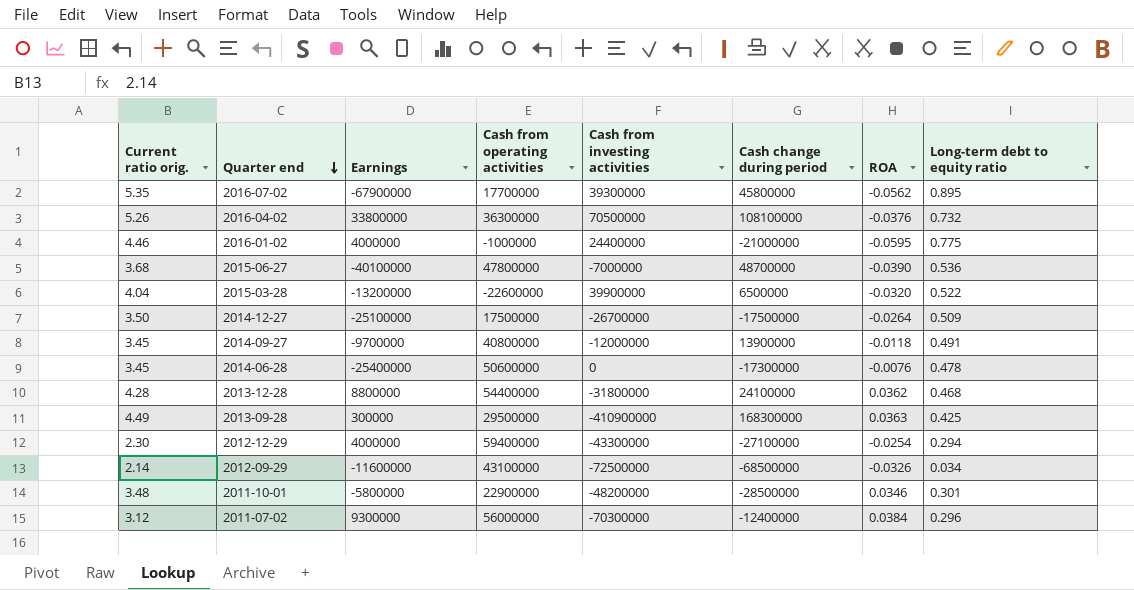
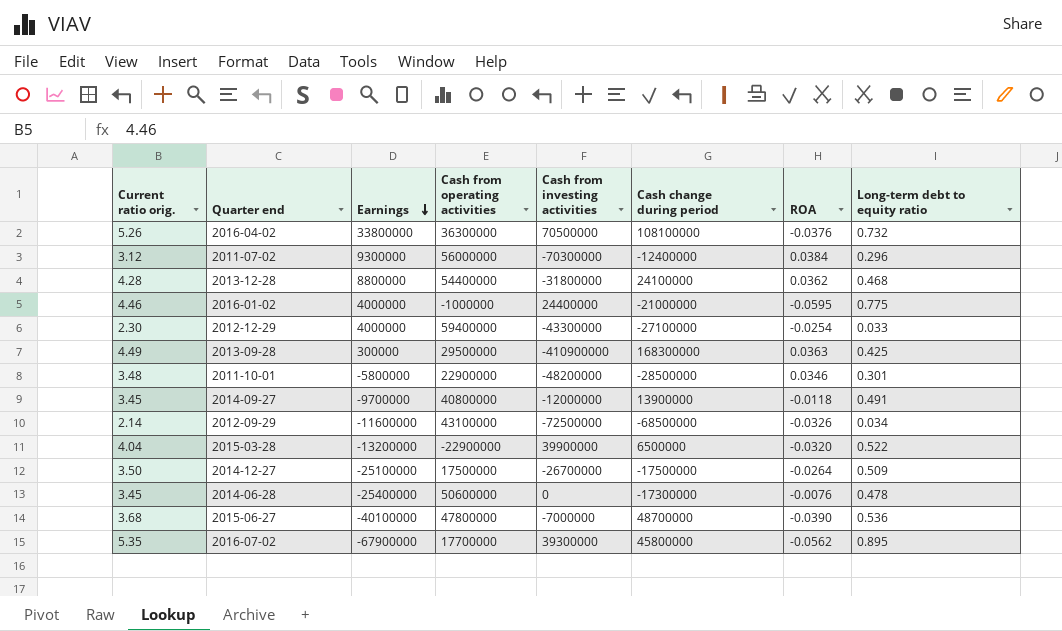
row order: Quarter end descending -> Earnings descending
2012-12-29 | Long-term debt to equity ratio: 0.294 -> 0.033
2015-03-28 | Cash from operating activities: -22600000 -> -22900000

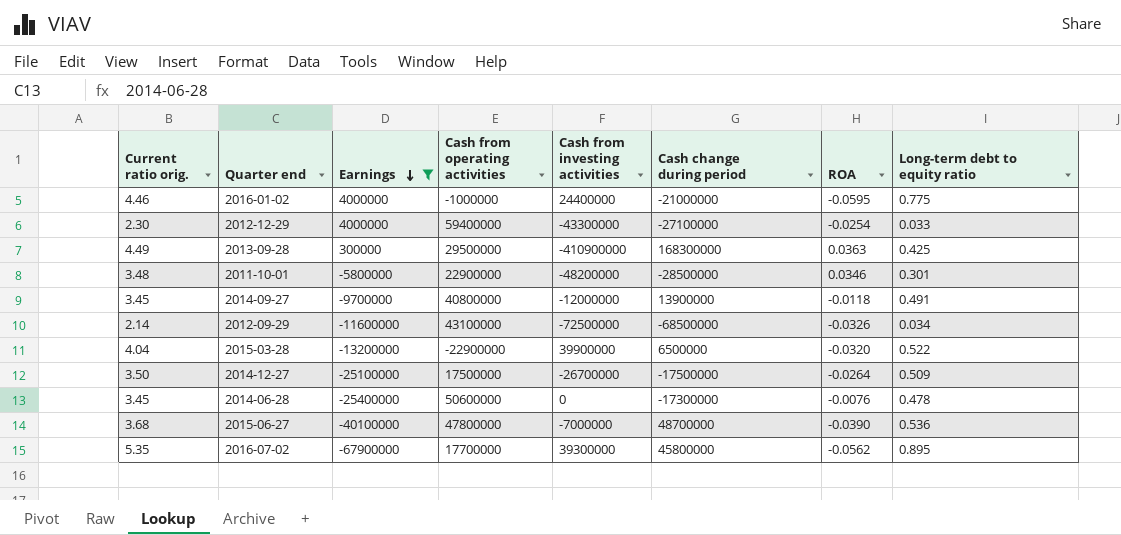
filter: none -> Earnings <= 4000000

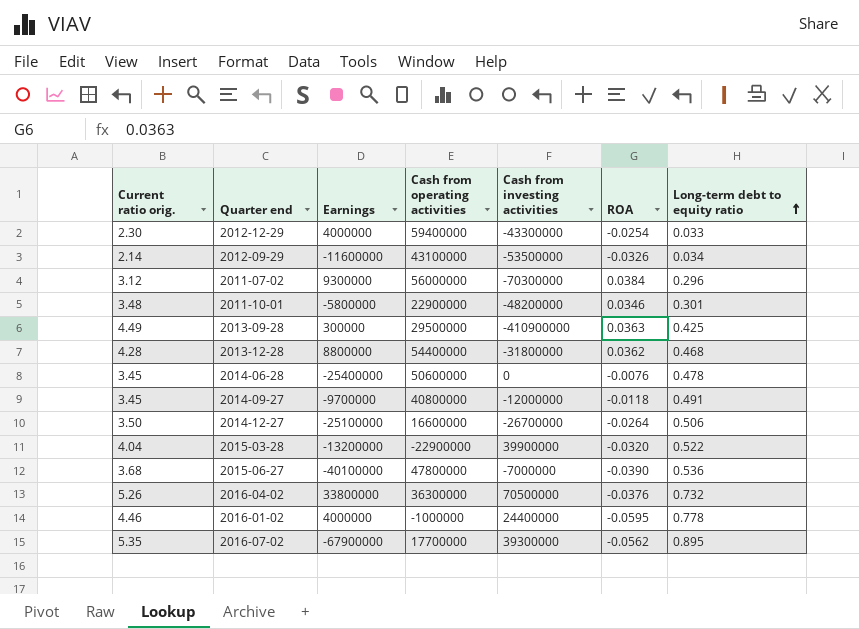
filter: Earnings <= 4000000 -> none
row order: Earnings descending -> Long-term debt to equity ratio ascending
column Cash change during period | position: 6 -> none
2012-09-29 | Cash from investing activities: -72500000 -> -53500000
2014-12-27 | Cash from operating activities: 17500000 -> 16600000
2014-12-27 | Long-term debt to equity ratio: 0.509 -> 0.506
2016-01-02 | Long-term debt to equity ratio: 0.775 -> 0.778

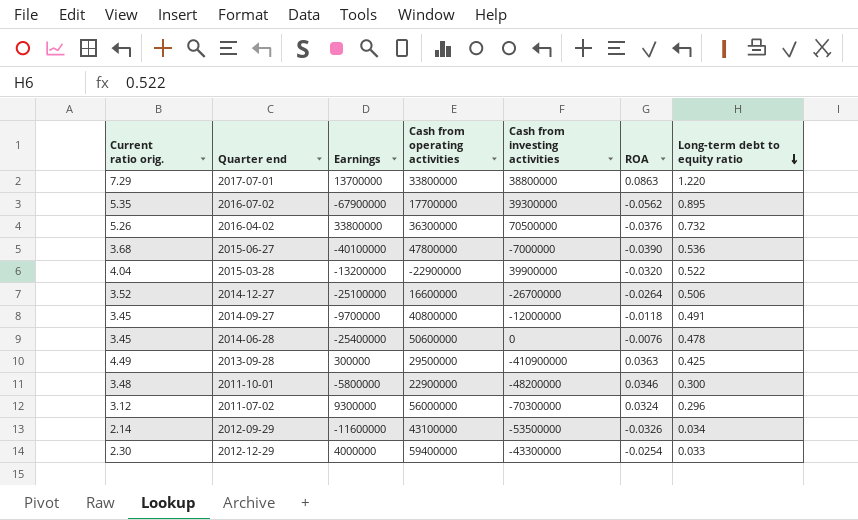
row order: Long-term debt to equity ratio ascending -> Long-term debt to equity ratio descending
row 2013-12-28: 4.28 | 8800000 | 54400000 | -31800000 | 0.0362 | 0.468 -> none
row 2016-01-02: 4.46 | 4000000 | -1000000 | 24400000 | -0.0595 | 0.778 -> none
row 2017-07-01: none -> 7.29 | 13700000 | 33800000 | 38800000 | 0.0863 | 1.220
2014-12-27 | Current ratio orig.: 3.50 -> 3.52
2011-10-01 | Long-term debt to equity ratio: 0.301 -> 0.300
2011-07-02 | ROA: 0.0384 -> 0.0324

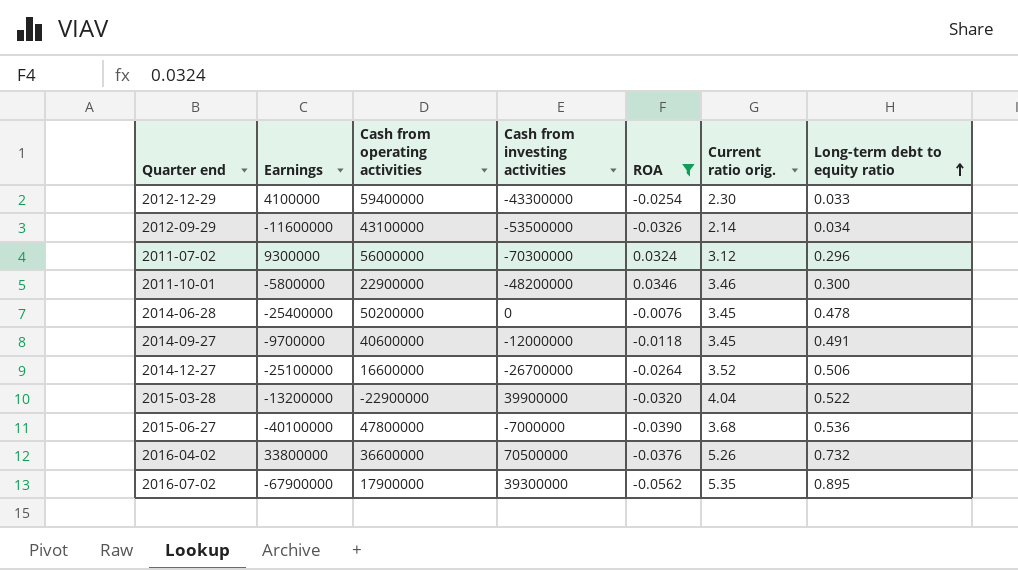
filter: none -> ROA <= 0.0346
row order: Long-term debt to equity ratio descending -> Long-term debt to equity ratio ascending
column Current ratio orig. | position: 1 -> 6
2012-12-29 | Earnings: 4000000 -> 4100000
2011-10-01 | Current ratio orig.: 3.48 -> 3.46
2014-06-28 | Cash from operating activities: 50600000 -> 50200000
2014-09-27 | Cash from operating activities: 40800000 -> 40600000
2016-04-02 | Cash from operating activities: 36300000 -> 36600000
2016-07-02 | Cash from operating activities: 17700000 -> 17900000

